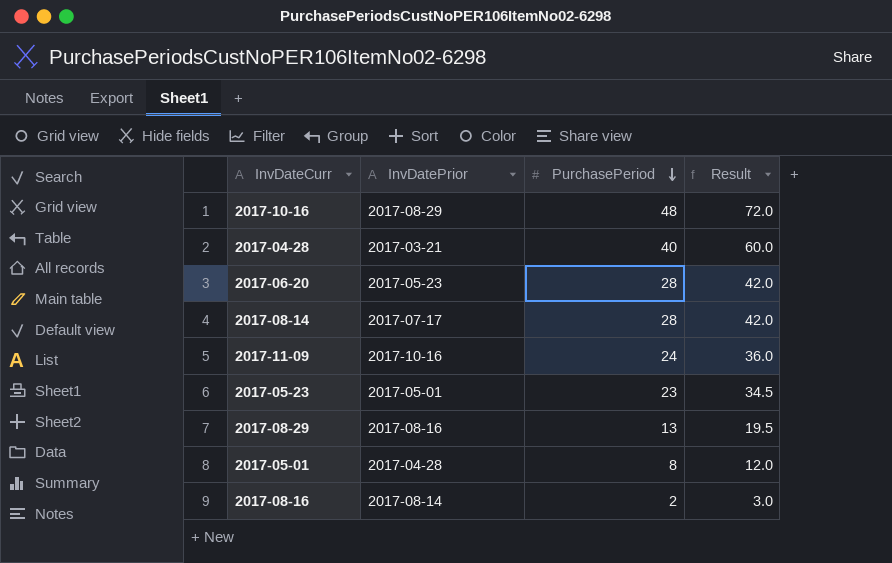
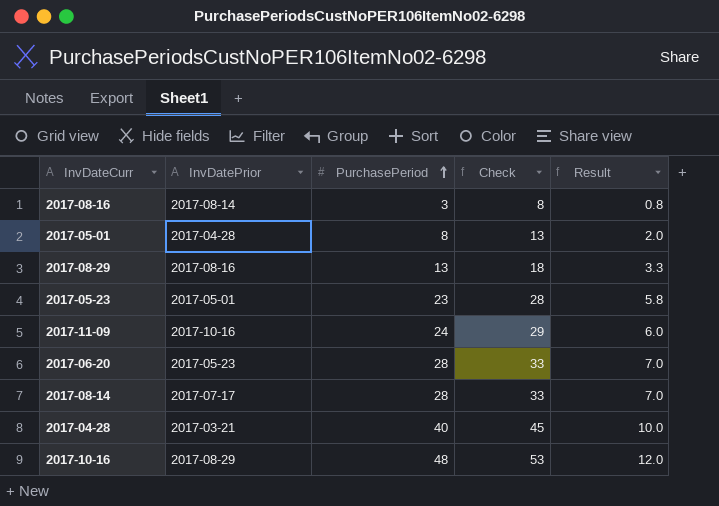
row order: PurchasePeriod descending -> PurchasePeriod ascending
column Check | formula: none -> [PurchasePeriod] + 5
column Result | formula: [PurchasePeriod] * 1.5 -> [PurchasePeriod] * 0.25
2017-08-16 | PurchasePeriod: 2 -> 3

